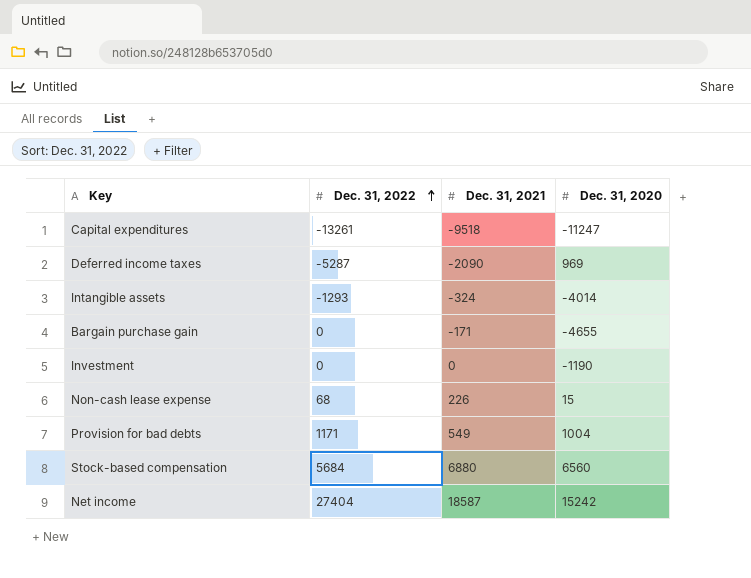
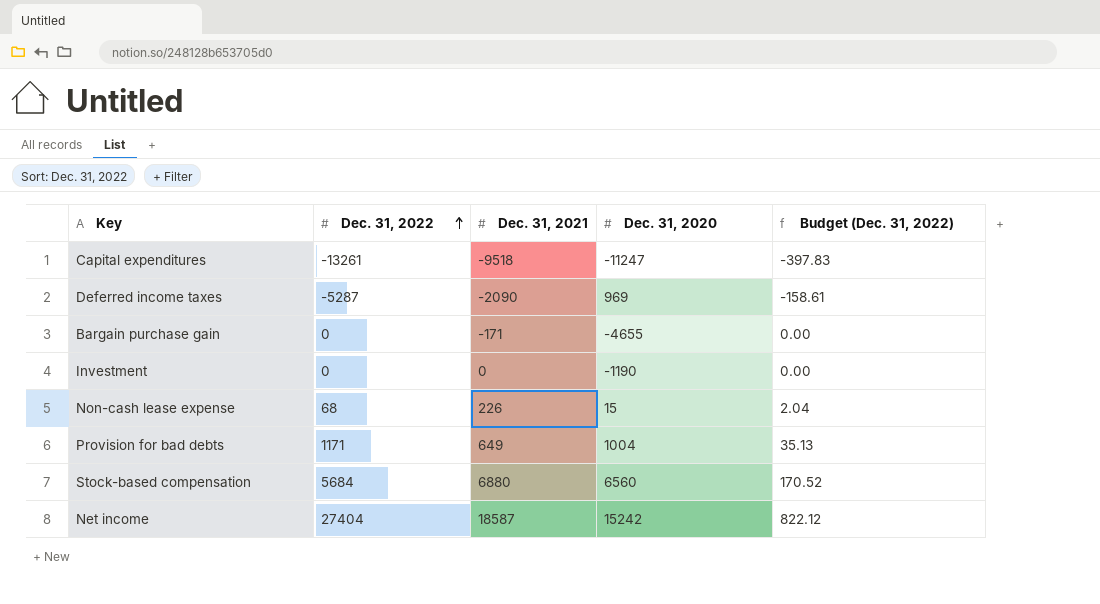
column Budget (Dec. 31, 2022) | formula: none -> [Dec. 31, 2022] * 0.03
row Intangible assets: -1293 | -324 | -4014 -> none
Provision for bad debts | Dec. 31, 2021: 549 -> 649

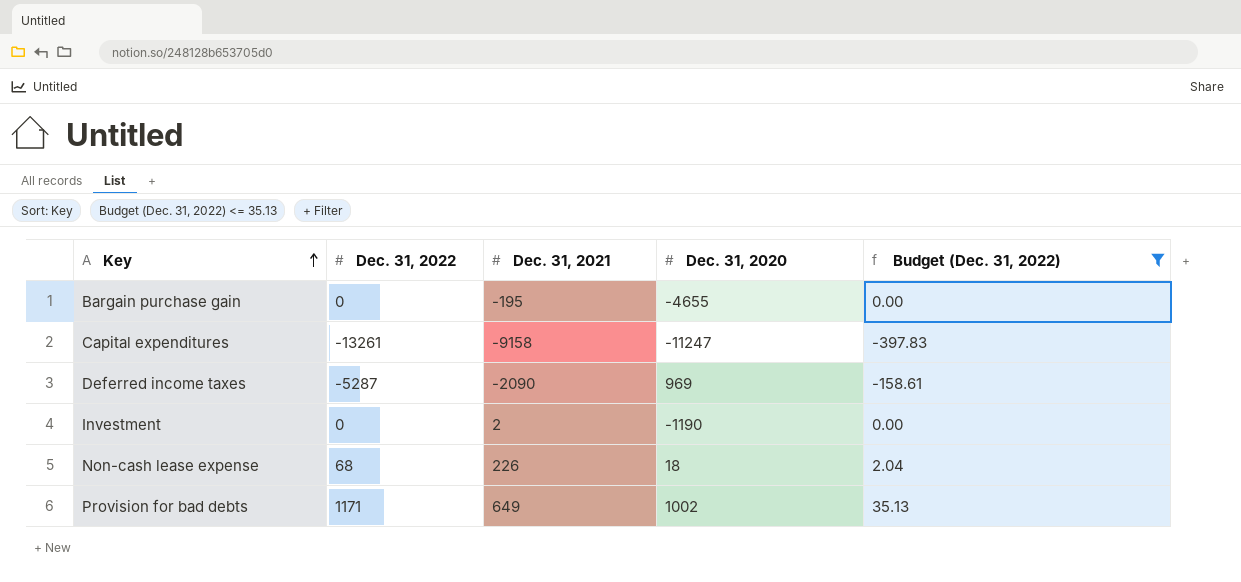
filter: none -> Budget (Dec. 31, 2022) <= 35.13
row order: Dec. 31, 2022 ascending -> Key ascending
Bargain purchase gain | Dec. 31, 2021: -171 -> -195
Capital expenditures | Dec. 31, 2021: -9518 -> -9158
Investment | Dec. 31, 2021: 0 -> 2
Non-cash lease expense | Dec. 31, 2020: 15 -> 18
Provision for bad debts | Dec. 31, 2020: 1004 -> 1002

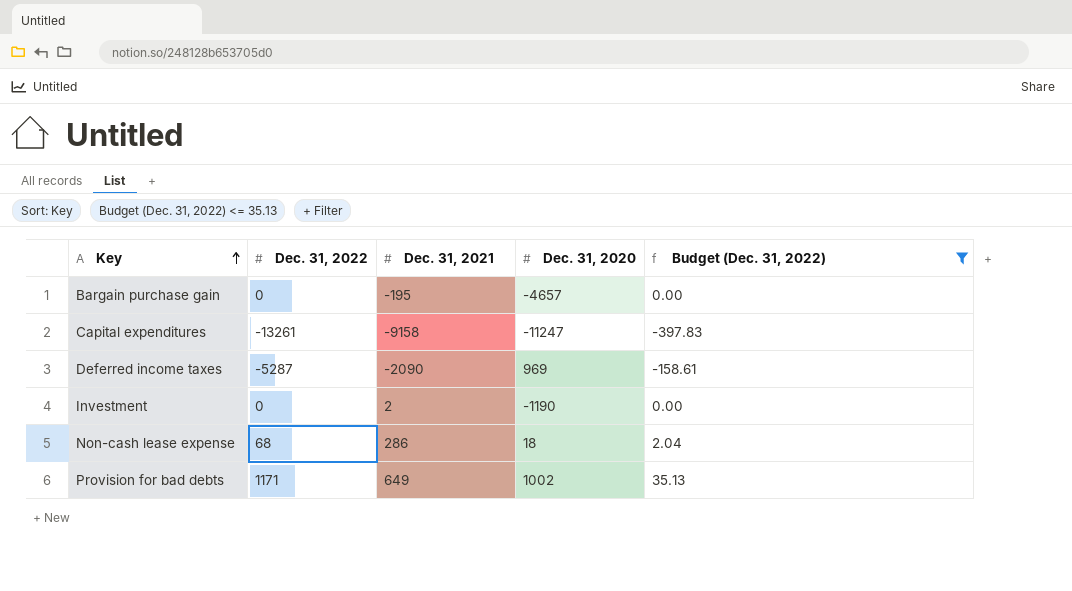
Bargain purchase gain | Dec. 31, 2020: -4655 -> -4657
Non-cash lease expense | Dec. 31, 2021: 226 -> 286

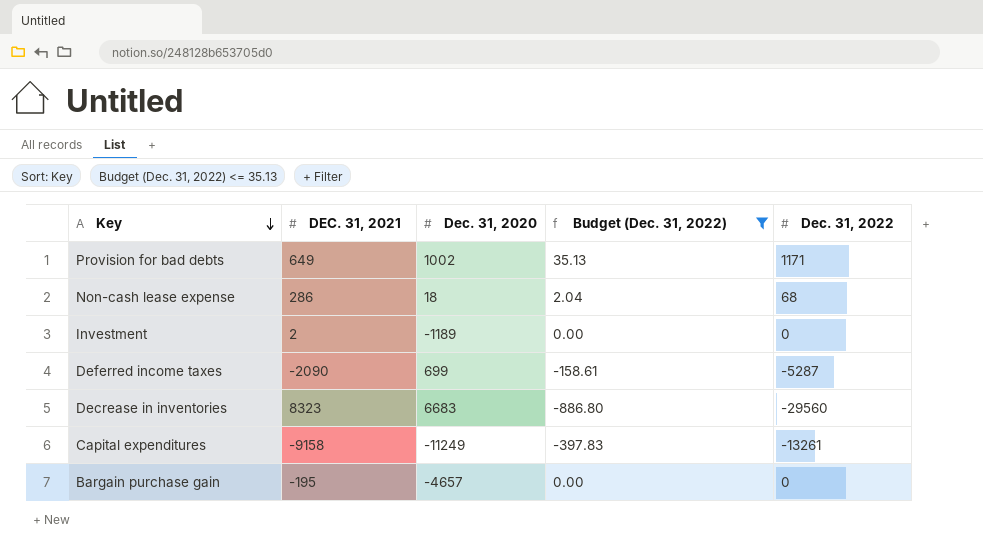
row order: Key ascending -> Key descending
column name: Dec. 31, 2021 -> DEC. 31, 2021
column Dec. 31, 2022 | position: 2 -> 5
Investment | Dec. 31, 2020: -1190 -> -1189
Deferred income taxes | Dec. 31, 2020: 969 -> 699
row Decrease in inventories: none -> 8323 | 6683 | -886.80 | -29560
Capital expenditures | Dec. 31, 2020: -11247 -> -11249

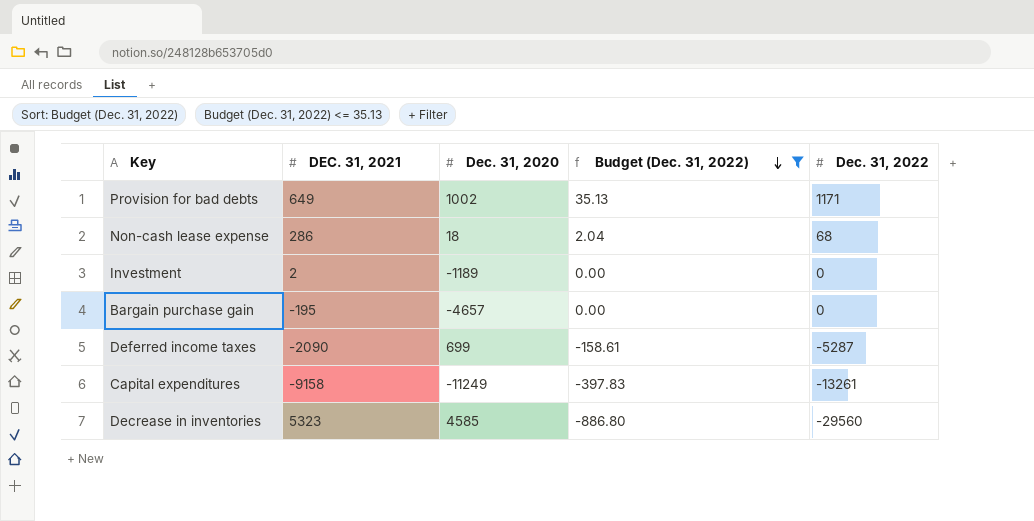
row order: Key descending -> Budget (Dec. 31, 2022) descending
Decrease in inventories | DEC. 31, 2021: 8323 -> 5323
Decrease in inventories | Dec. 31, 2020: 6683 -> 4585

